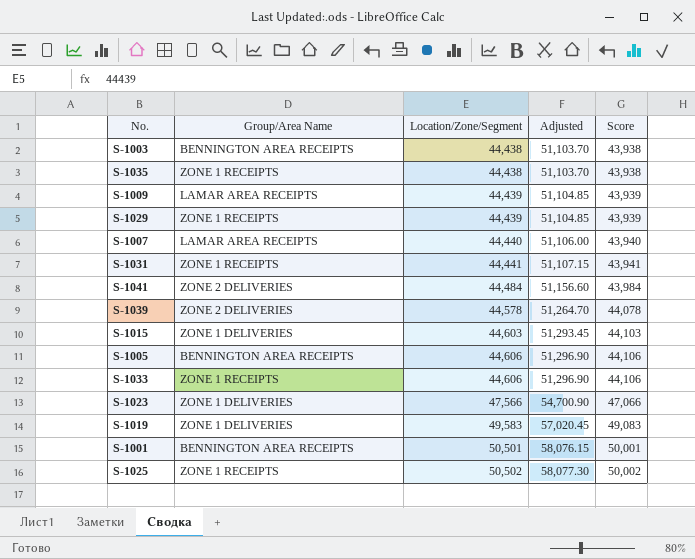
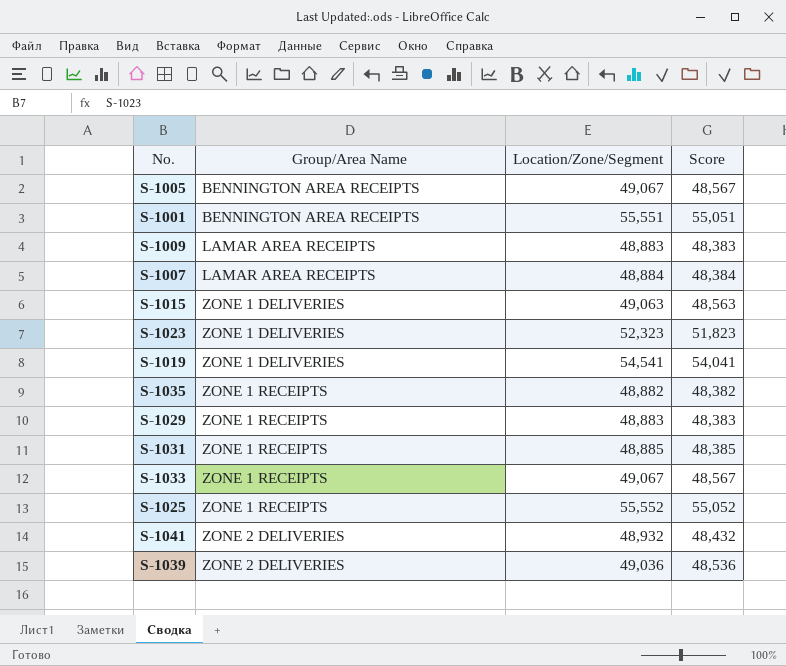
row order: Location/Zone/Segment ascending -> Group/Area Name ascending
column Adjusted | formula: [Location/Zone/Segment] * 1.15 -> none
row S-1003: BENNINGTON AREA RECEIPTS | 44,438 | 51,103.70 | 43,938 -> none
S-1005 | Location/Zone/Segment: 44,606 -> 49,067
S-1005 | Score: 44,106 -> 48,567
S-1001 | Location/Zone/Segment: 50,501 -> 55,551
S-1001 | Score: 50,001 -> 55,051
S-1009 | Location/Zone/Segment: 44,439 -> 48,883
S-1009 | Score: 43,939 -> 48,383
S-1007 | Location/Zone/Segment: 44,440 -> 48,884
S-1007 | Score: 43,940 -> 48,384
S-1015 | Location/Zone/Segment: 44,603 -> 49,063
S-1015 | Score: 44,103 -> 48,563
S-1023 | Location/Zone/Segment: 47,566 -> 52,323
S-1023 | Score: 47,066 -> 51,823
S-1019 | Location/Zone/Segment: 49,583 -> 54,541
S-1019 | Score: 49,083 -> 54,041
S-1035 | Location/Zone/Segment: 44,438 -> 48,882
S-1035 | Score: 43,938 -> 48,382
S-1029 | Location/Zone/Segment: 44,439 -> 48,883
S-1029 | Score: 43,939 -> 48,383
S-1031 | Location/Zone/Segment: 44,441 -> 48,885
S-1031 | Score: 43,941 -> 48,385
S-1033 | Location/Zone/Segment: 44,606 -> 49,067
S-1033 | Score: 44,106 -> 48,567
S-1025 | Location/Zone/Segment: 50,502 -> 55,552
S-1025 | Score: 50,002 -> 55,052
S-1041 | Location/Zone/Segment: 44,484 -> 48,932
S-1041 | Score: 43,984 -> 48,432
S-1039 | Location/Zone/Segment: 44,578 -> 49,036
S-1039 | Score: 44,078 -> 48,536

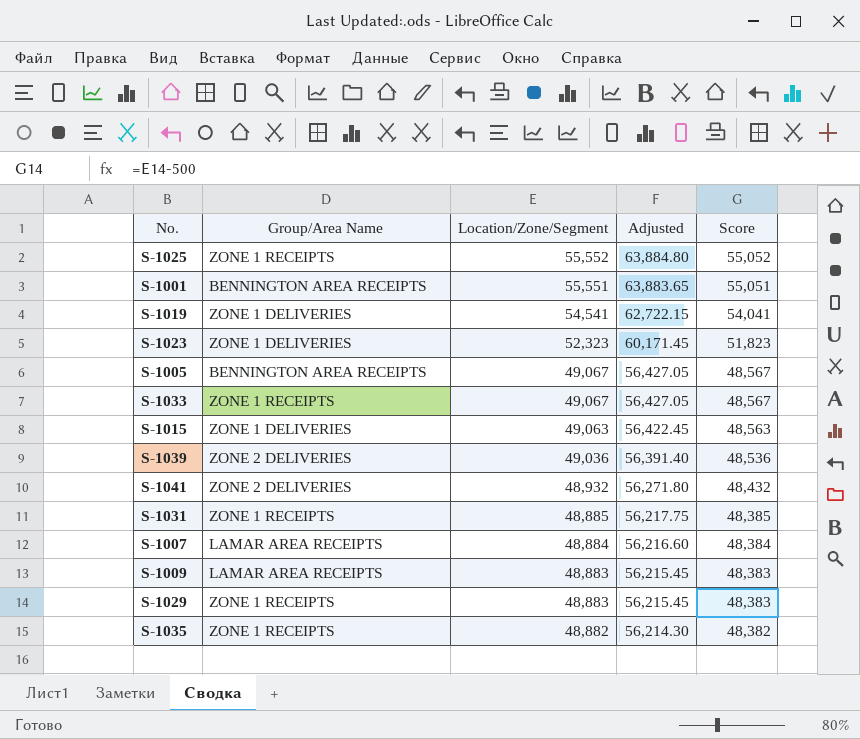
row order: Group/Area Name ascending -> Location/Zone/Segment descending
column Adjusted | formula: none -> [Location/Zone/Segment] * 1.15

